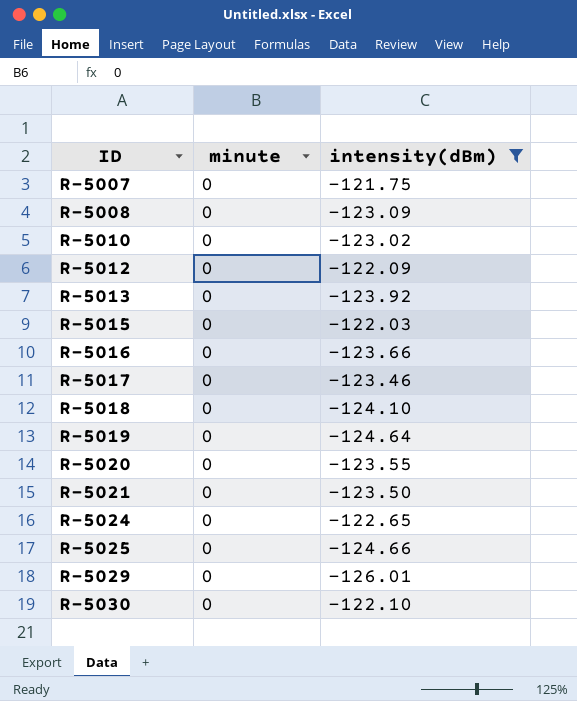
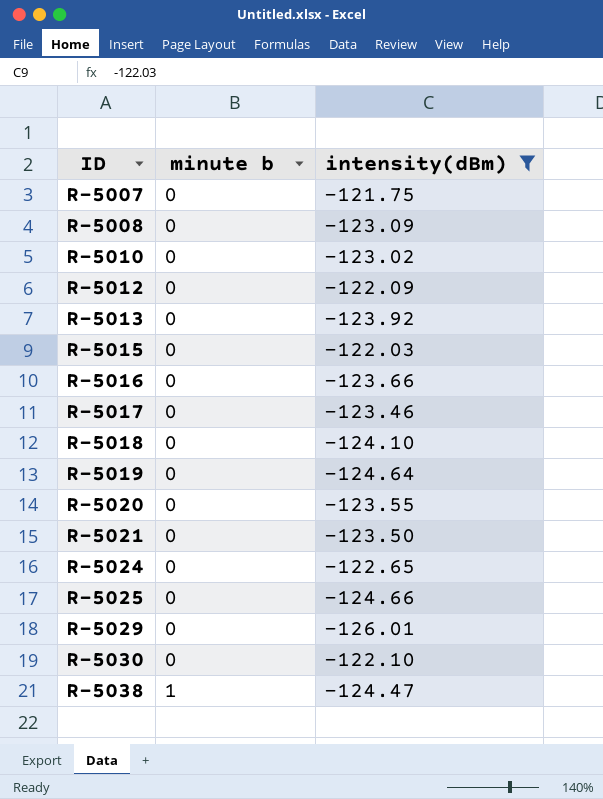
column name: minute -> minute b
row R-5038: none -> 1 | -124.47

